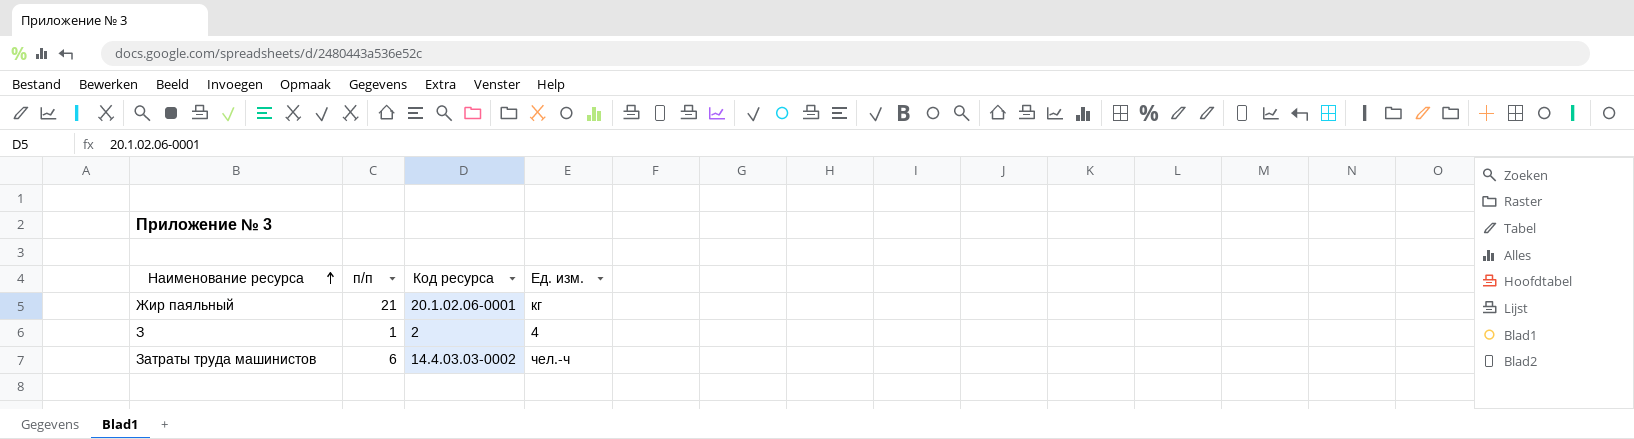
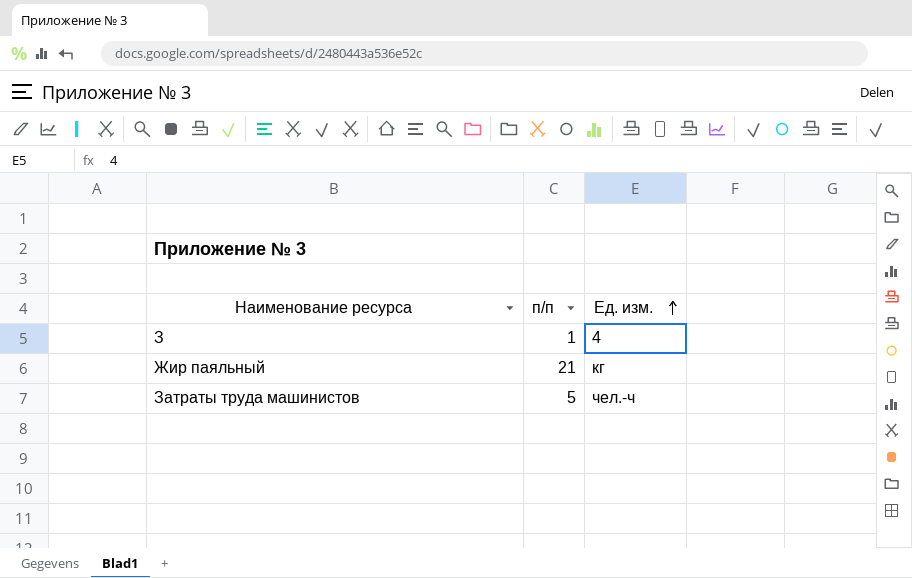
row order: Наименование ресурса ascending -> Ед. изм. ascending
column Код ресурса | position: 3 -> none
Затраты труда машинистов | п/п: 6 -> 5

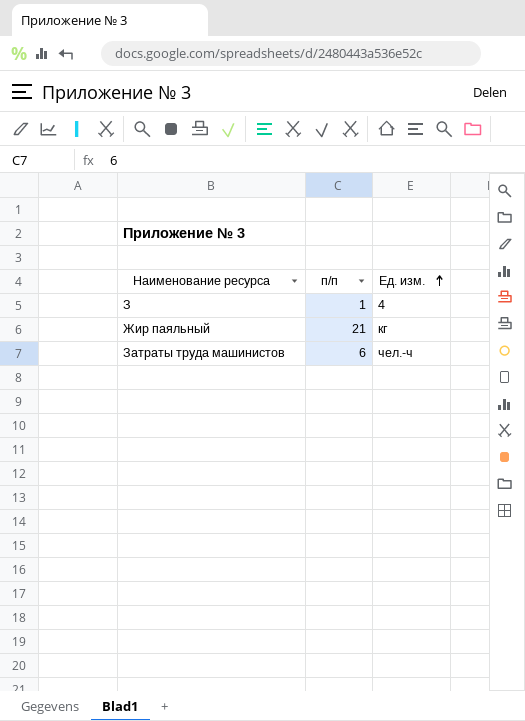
Затраты труда машинистов | п/п: 5 -> 6

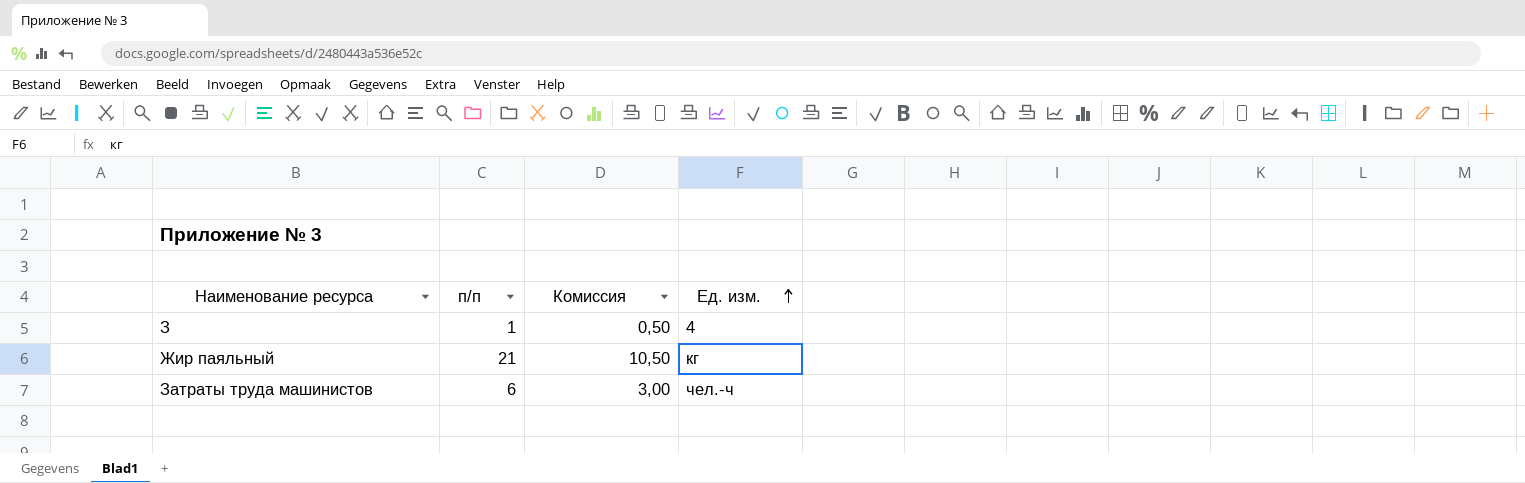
column Комиссия | formula: none -> [п/п] * 0,5

